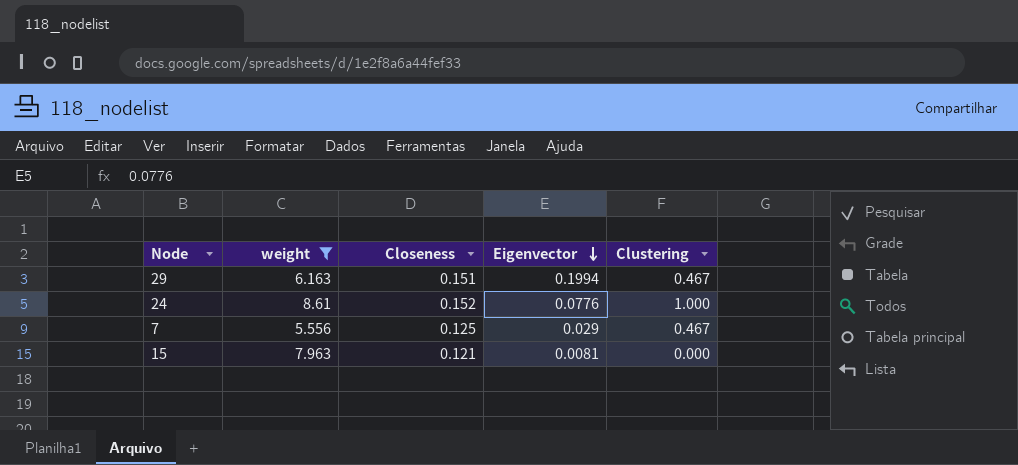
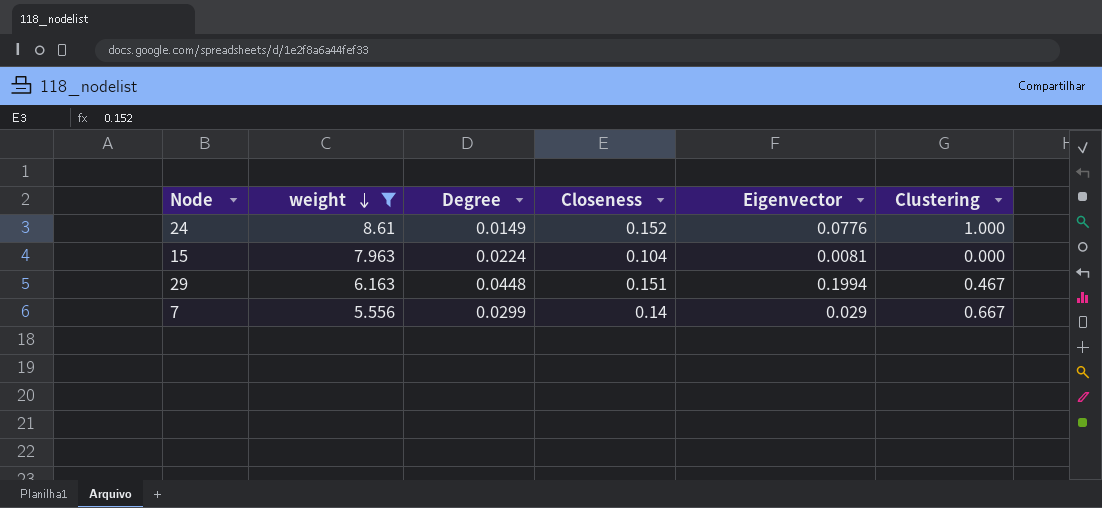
row order: Eigenvector descending -> weight descending
column Degree | position: none -> 3
15 | Closeness: 0.121 -> 0.104
7 | Closeness: 0.125 -> 0.14
7 | Clustering: 0.467 -> 0.667

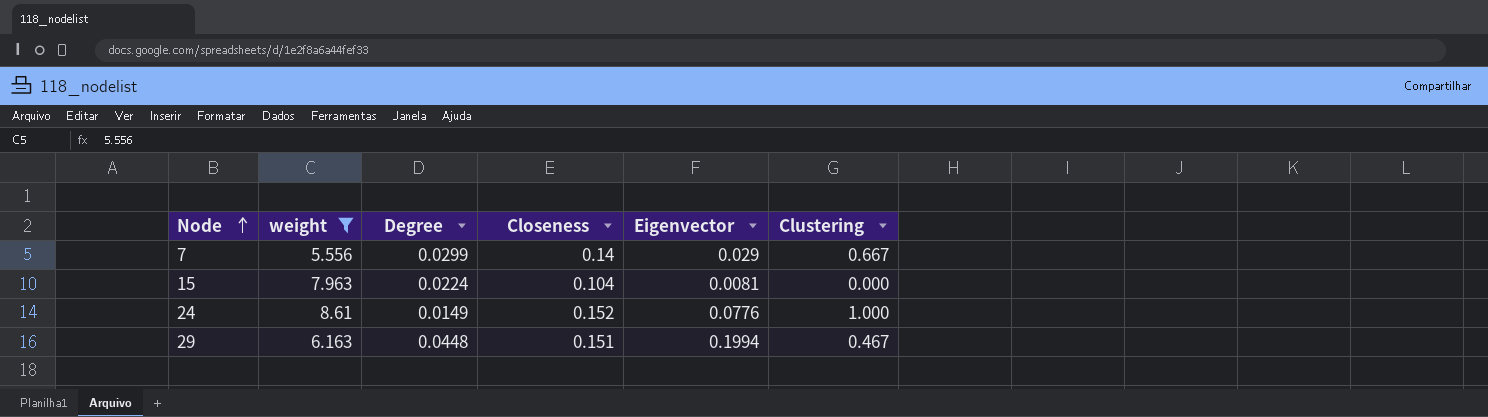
row order: weight descending -> Node ascending

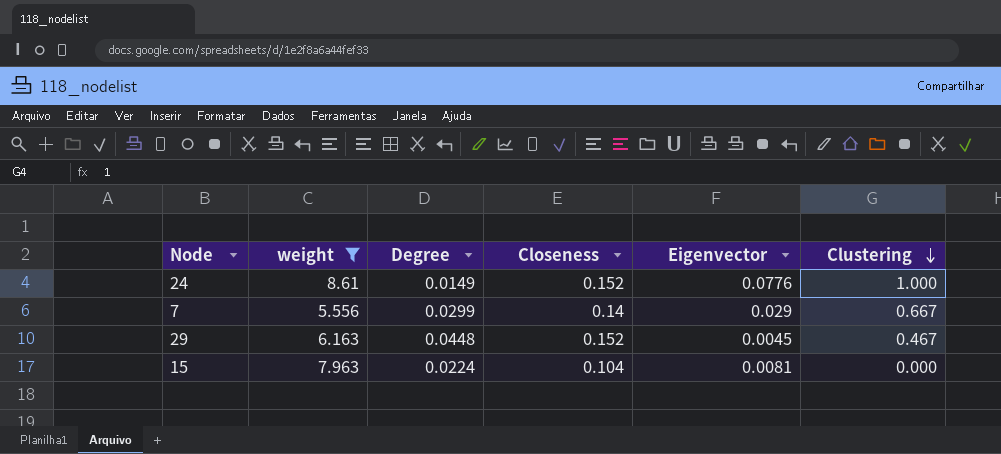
row order: Node ascending -> Clustering descending
29 | Closeness: 0.151 -> 0.152
29 | Eigenvector: 0.1994 -> 0.0045

